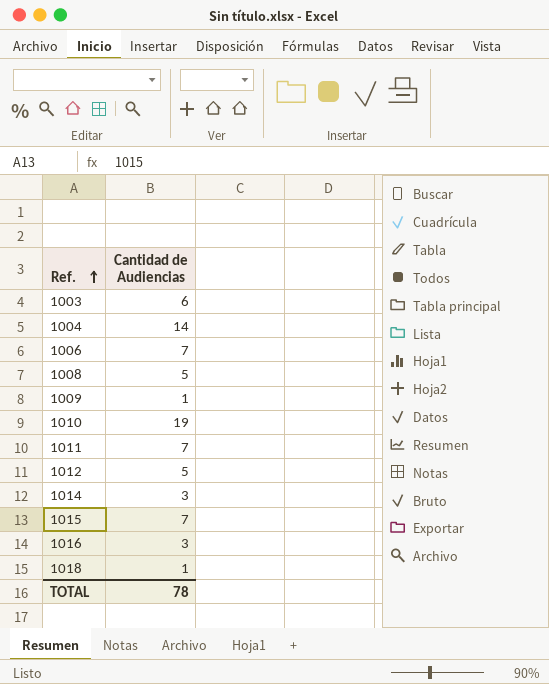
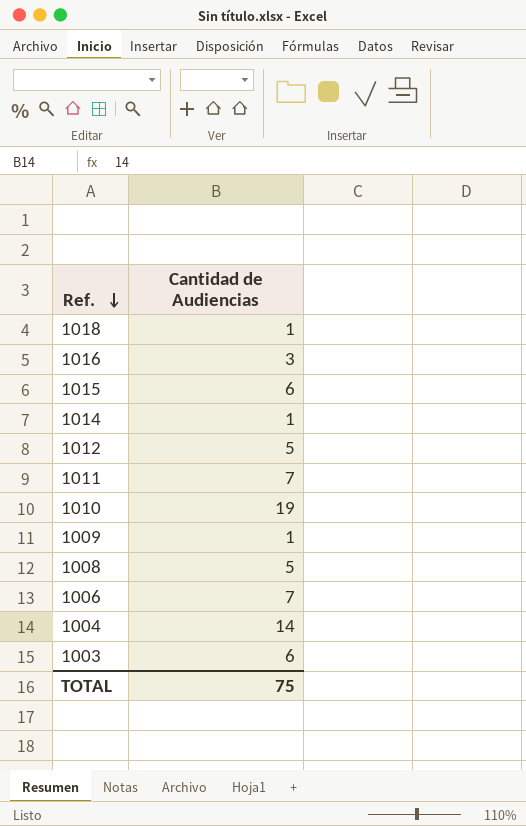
row order: Ref. ascending -> Ref. descending
1015 | Cantidad de Audiencias: 7 -> 6
1014 | Cantidad de Audiencias: 3 -> 1
TOTAL | Cantidad de Audiencias: 78 -> 75

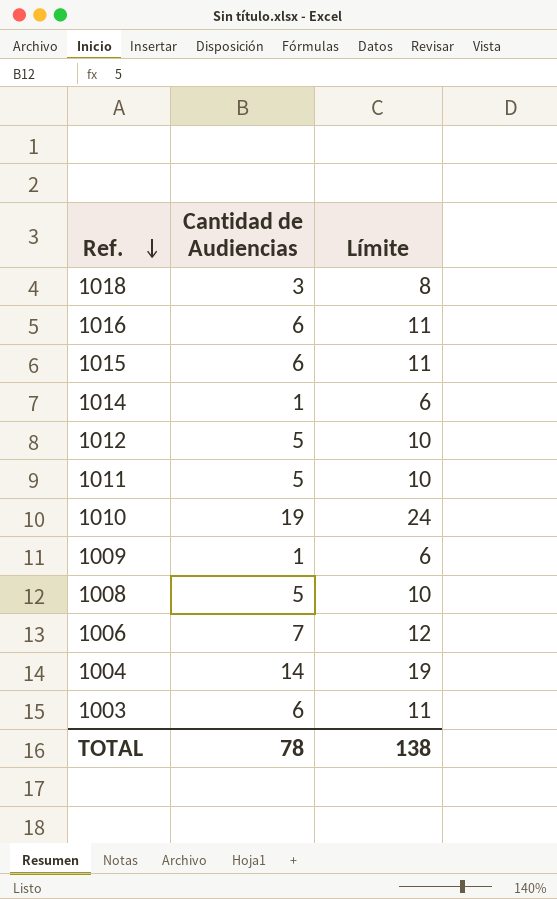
column Límite | formula: none -> [Cantidad de Audiencias] + 5
1018 | Cantidad de Audiencias: 1 -> 3
1016 | Cantidad de Audiencias: 3 -> 6
1011 | Cantidad de Audiencias: 7 -> 5
TOTAL | Cantidad de Audiencias: 75 -> 78

